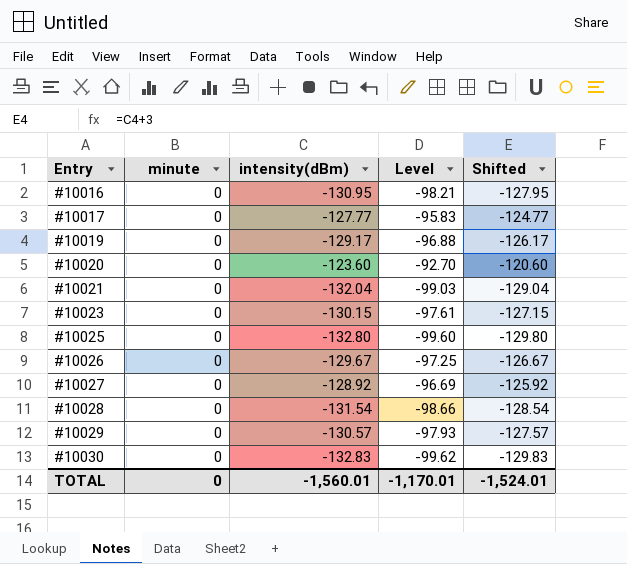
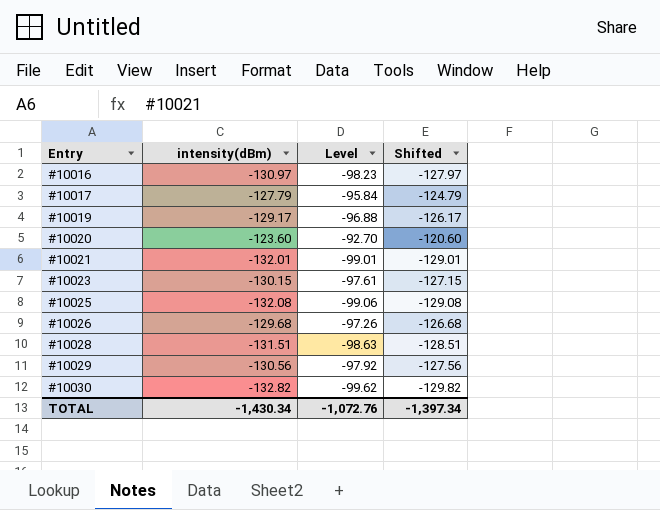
column minute | position: 2 -> none
row #10027: 0 | -128.92 | -96.69 | -125.92 -> none
#10016 | intensity(dBm): -130.95 -> -130.97
#10016 | Level: -98.21 -> -98.23
#10016 | Shifted: -127.95 -> -127.97
#10017 | intensity(dBm): -127.77 -> -127.79
#10017 | Level: -95.83 -> -95.84
#10017 | Shifted: -124.77 -> -124.79
#10021 | intensity(dBm): -132.04 -> -132.01
#10021 | Level: -99.03 -> -99.01
#10021 | Shifted: -129.04 -> -129.01
#10025 | intensity(dBm): -132.80 -> -132.08
#10025 | Level: -99.60 -> -99.06
#10025 | Shifted: -129.80 -> -129.08
#10026 | intensity(dBm): -129.67 -> -129.68
#10026 | Level: -97.25 -> -97.26
#10026 | Shifted: -126.67 -> -126.68
#10028 | intensity(dBm): -131.54 -> -131.51
#10028 | Level: -98.66 -> -98.63
#10028 | Shifted: -128.54 -> -128.51
#10029 | intensity(dBm): -130.57 -> -130.56
#10029 | Level: -97.93 -> -97.92
#10029 | Shifted: -127.57 -> -127.56
#10030 | intensity(dBm): -132.83 -> -132.82
#10030 | Shifted: -129.83 -> -129.82
TOTAL | intensity(dBm): -1,560.01 -> -1,430.34
TOTAL | Level: -1,170.01 -> -1,072.76
TOTAL | Shifted: -1,524.01 -> -1,397.34

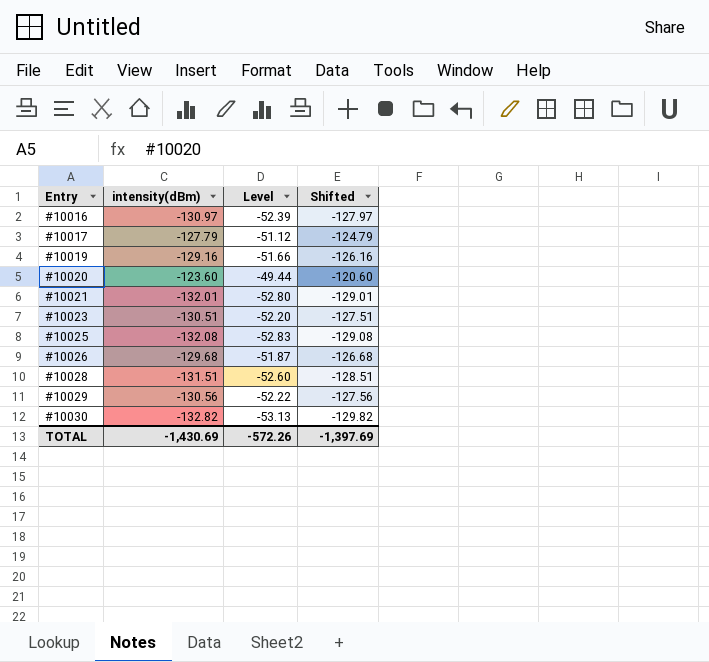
column Level | formula: [intensity(dBm)] * 0.75 -> [intensity(dBm)] * 0.4
#10019 | intensity(dBm): -129.17 -> -129.16
#10019 | Shifted: -126.17 -> -126.16
#10023 | intensity(dBm): -130.15 -> -130.51
#10023 | Shifted: -127.15 -> -127.51
TOTAL | intensity(dBm): -1,430.34 -> -1,430.69
TOTAL | Level: -1,072.76 -> -572.26
TOTAL | Shifted: -1,397.34 -> -1,397.69

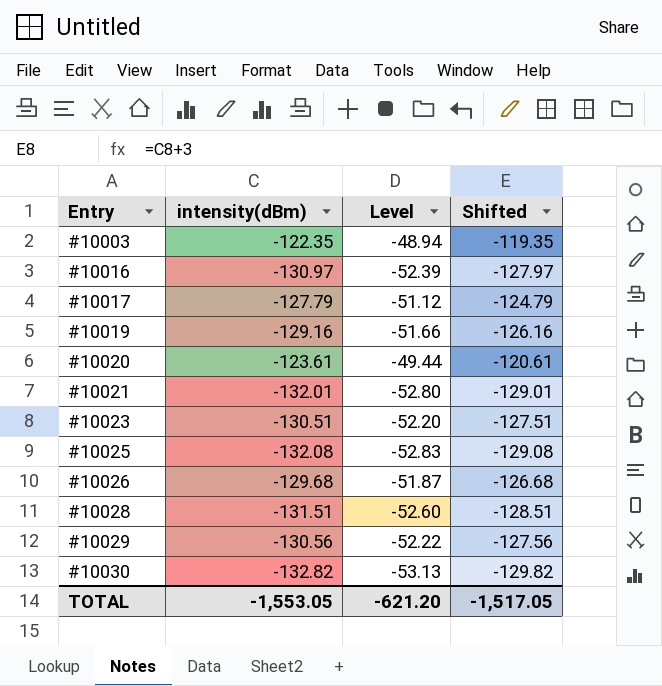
row #10003: none -> -122.35 | -48.94 | -119.35
#10020 | intensity(dBm): -123.60 -> -123.61
#10020 | Shifted: -120.60 -> -120.61
TOTAL | intensity(dBm): -1,430.69 -> -1,553.05
TOTAL | Level: -572.26 -> -621.20
TOTAL | Shifted: -1,397.69 -> -1,517.05

